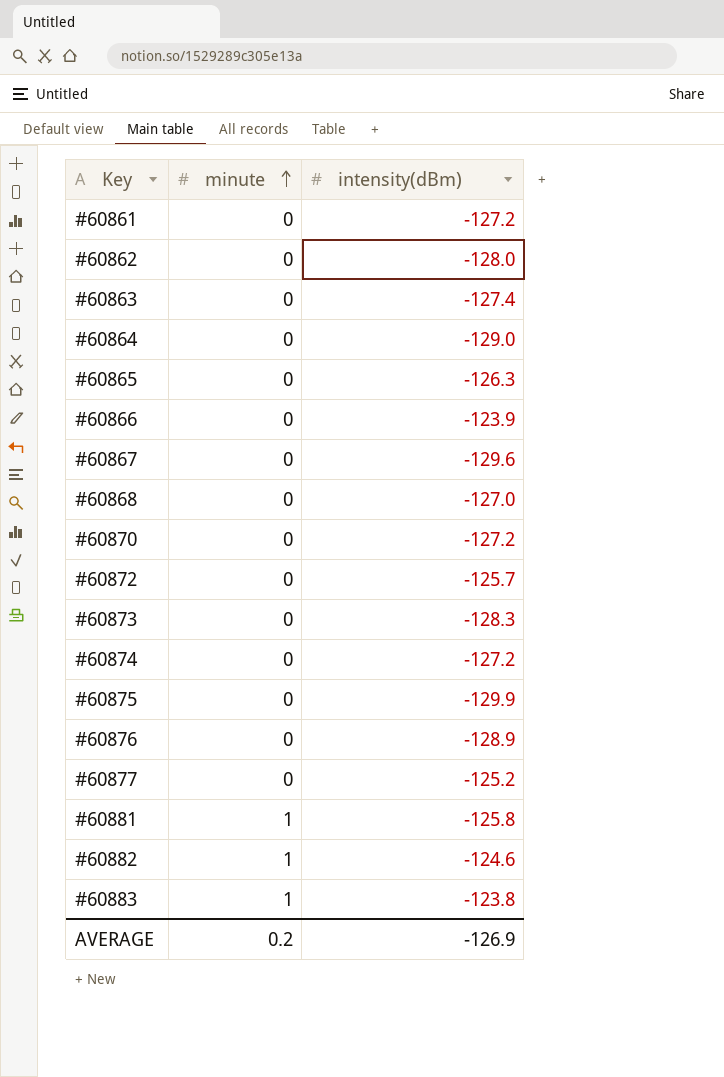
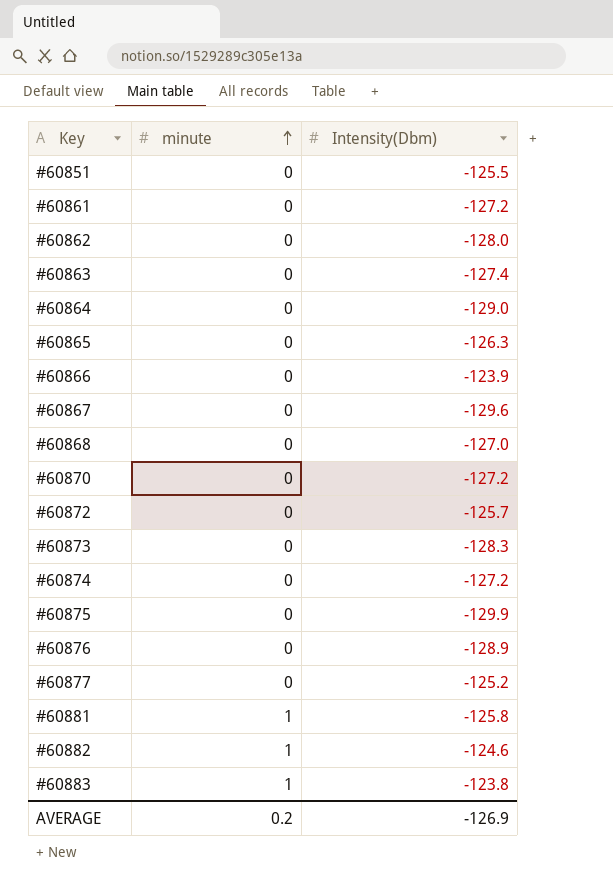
column name: intensity(dBm) -> Intensity(Dbm)
row #60851: none -> 0 | -125.5

